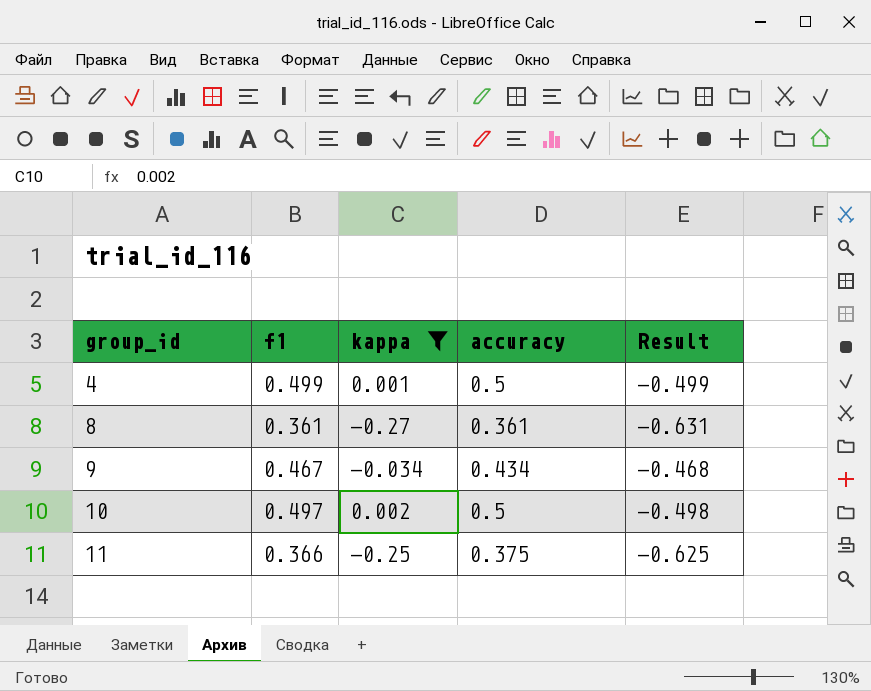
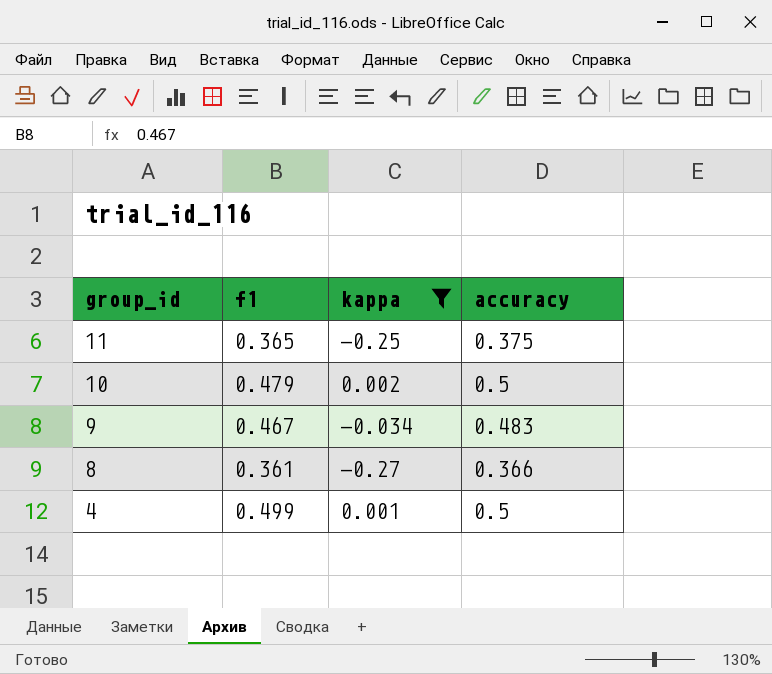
row order: group_id ascending -> group_id descending
column Result | formula: [kappa] - [accuracy] -> none
11 | f1: 0.366 -> 0.365
10 | f1: 0.497 -> 0.479
9 | accuracy: 0.434 -> 0.483
8 | accuracy: 0.361 -> 0.366

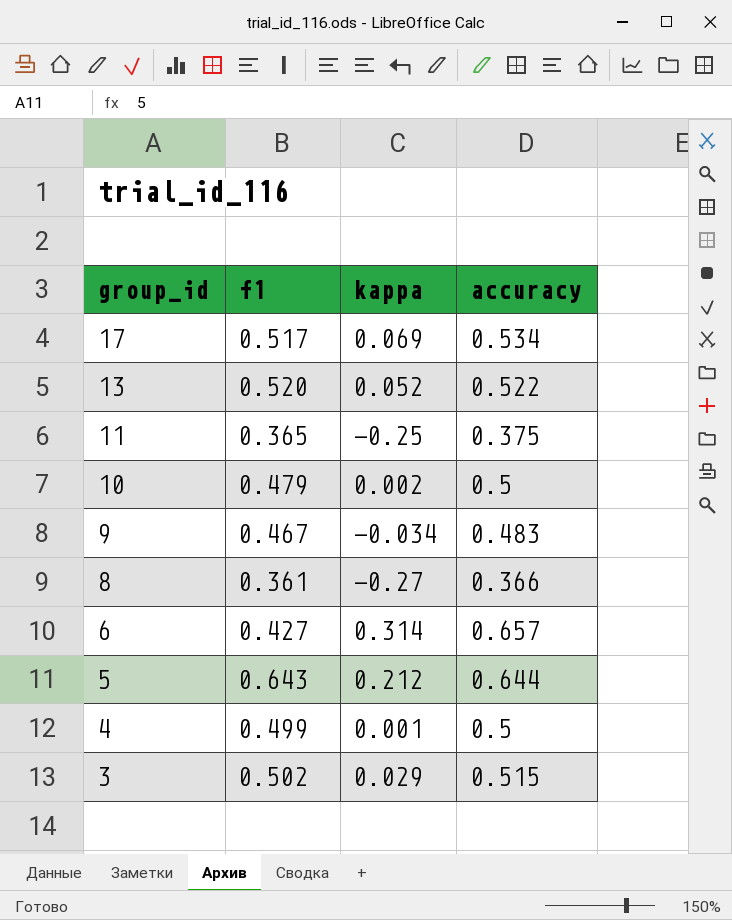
filter: kappa <= 0.002 -> none

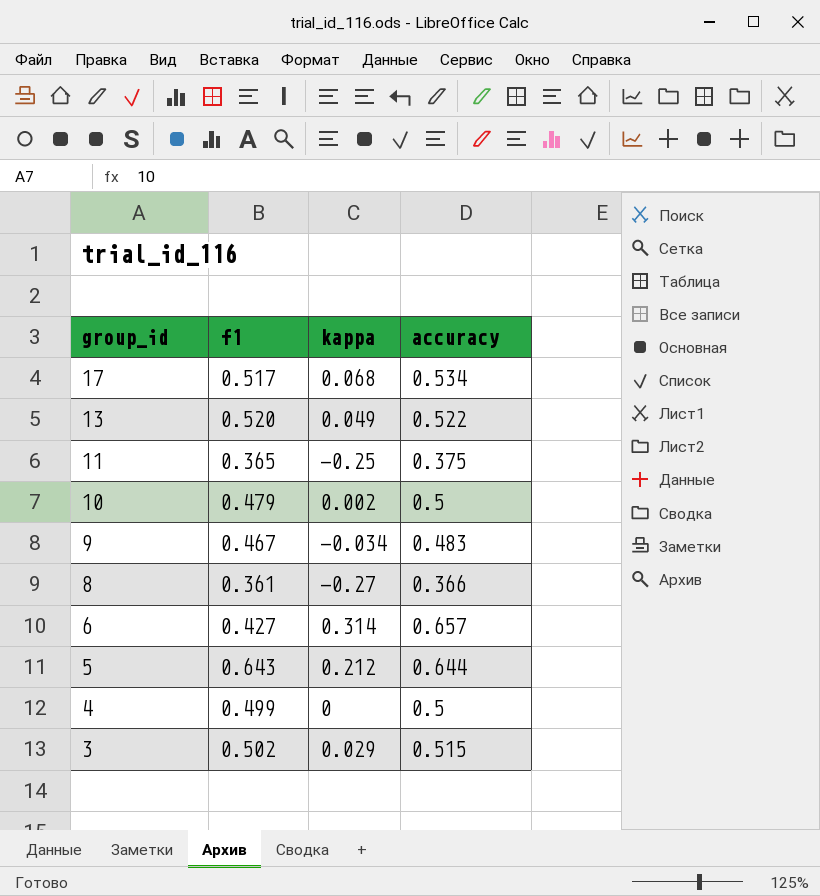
17 | kappa: 0.069 -> 0.068
13 | kappa: 0.052 -> 0.049
4 | kappa: 0.001 -> 0

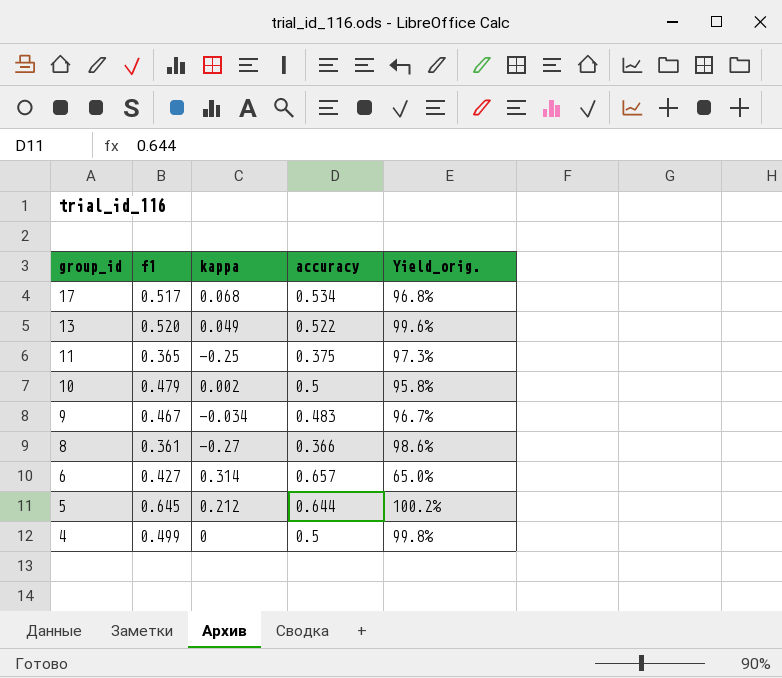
column Yield_orig. | formula: none -> [f1] / [accuracy]
row 3: 0.502 | 0.029 | 0.515 -> none
5 | f1: 0.643 -> 0.645

